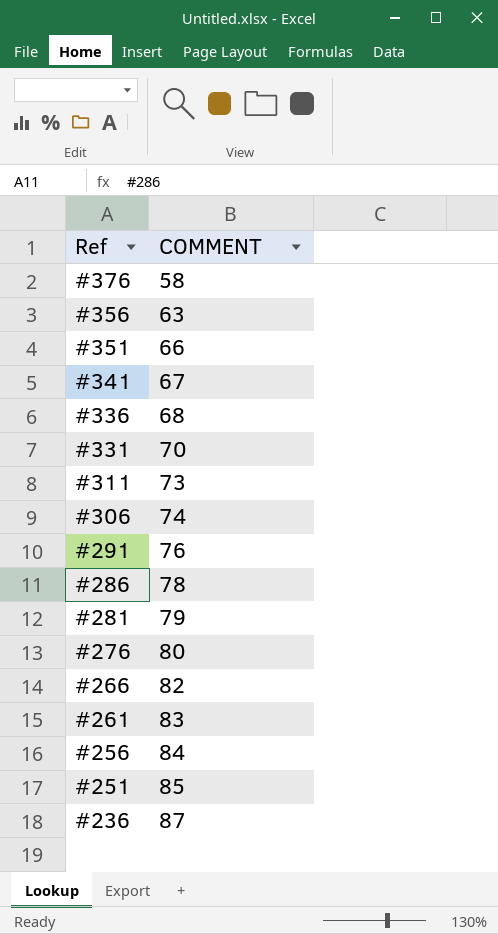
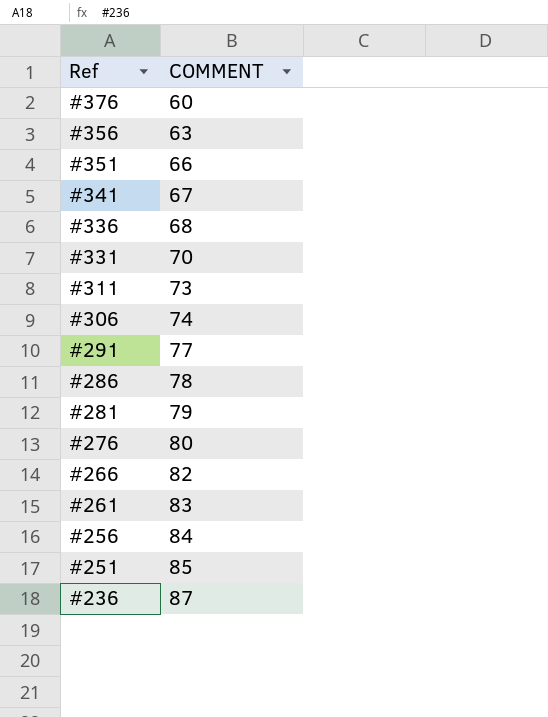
#376 | COMMENT: 58 -> 60
#291 | COMMENT: 76 -> 77

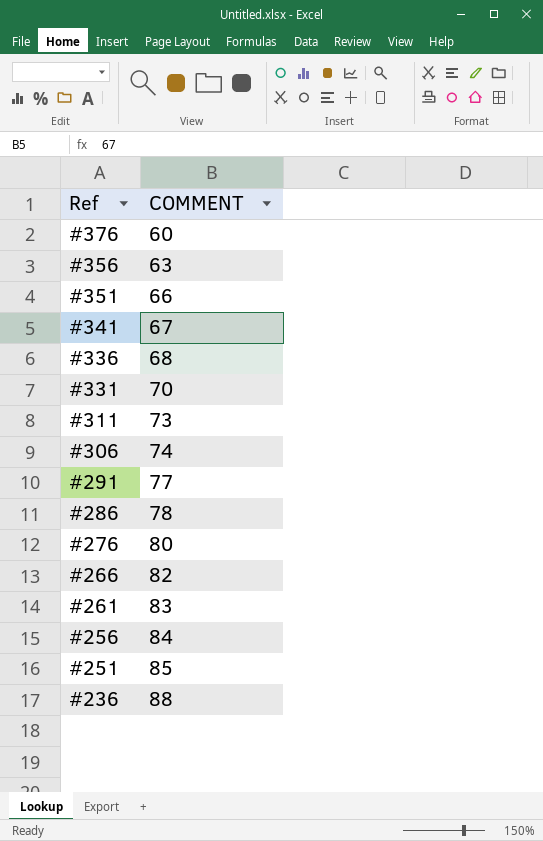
row #281: 79 -> none
#236 | COMMENT: 87 -> 88

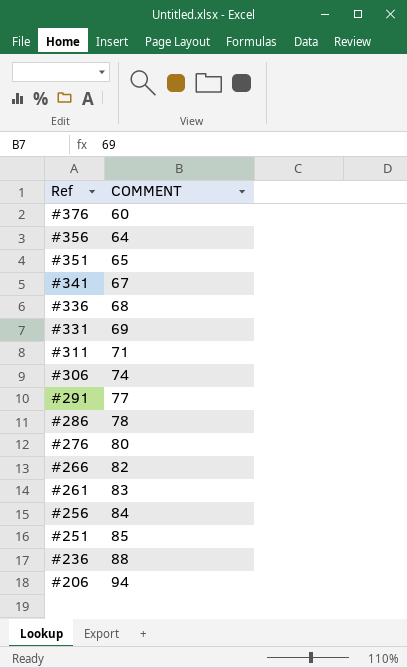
#356 | COMMENT: 63 -> 64
#351 | COMMENT: 66 -> 65
#331 | COMMENT: 70 -> 69
#311 | COMMENT: 73 -> 71
row #206: none -> 94

